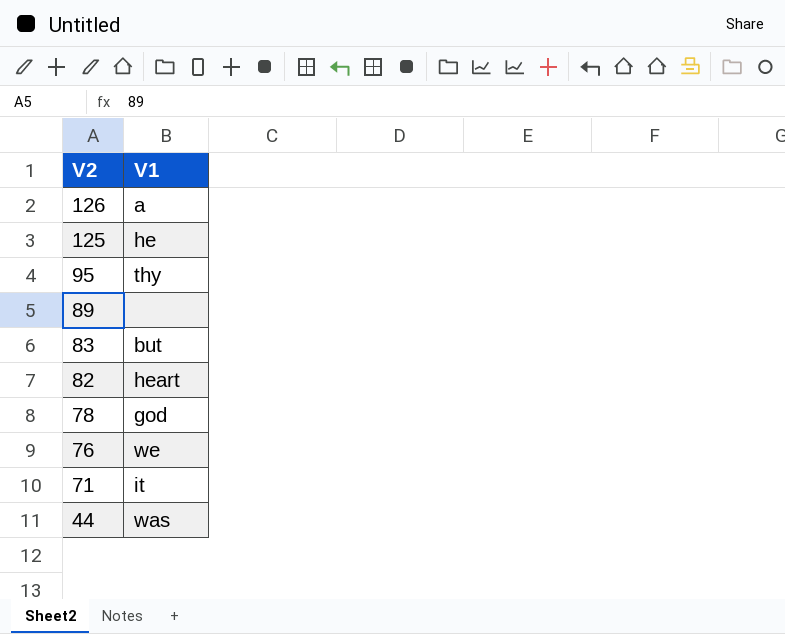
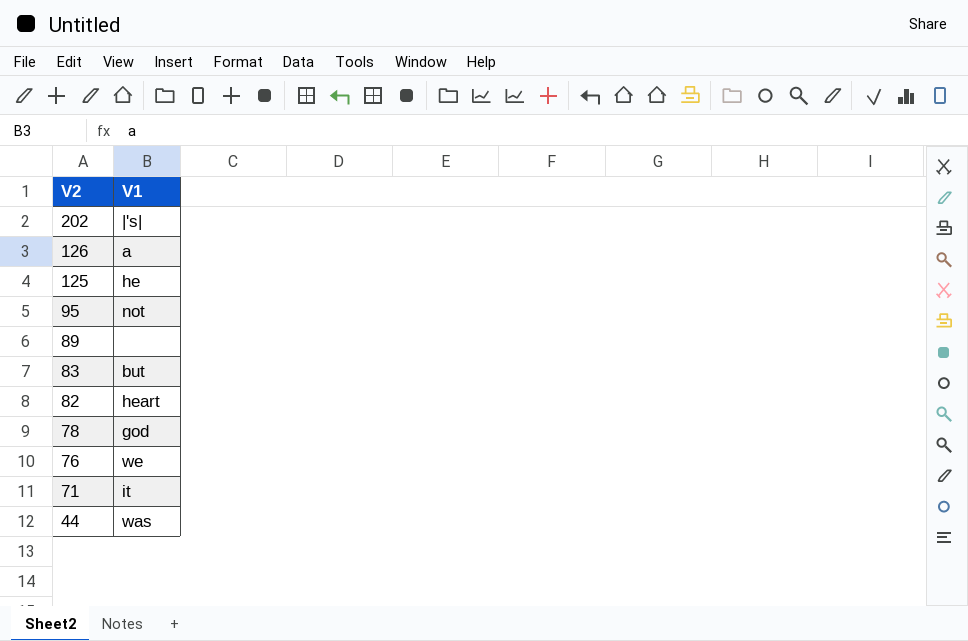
row 202: none -> |'s|
95 | V1: thy -> not

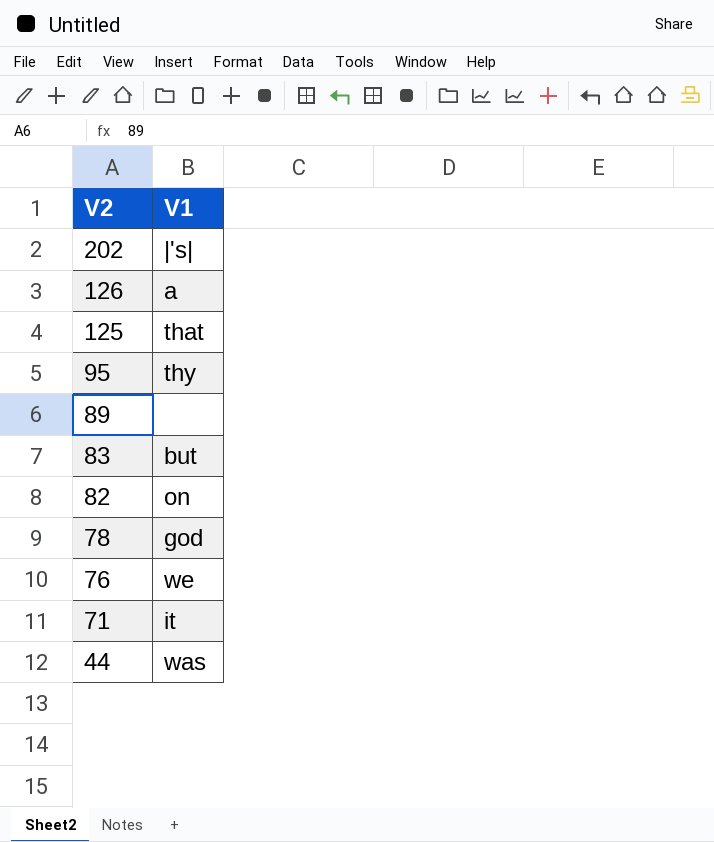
125 | V1: he -> that
95 | V1: not -> thy
82 | V1: heart -> on

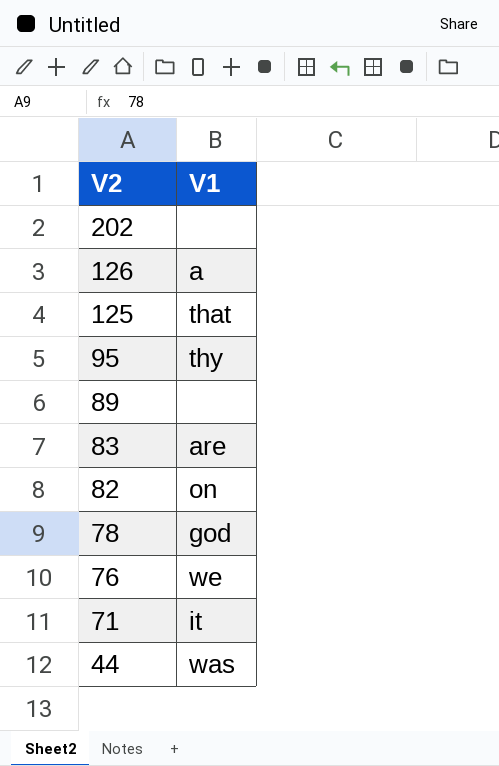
202 | V1: |'s| -> none
83 | V1: but -> are

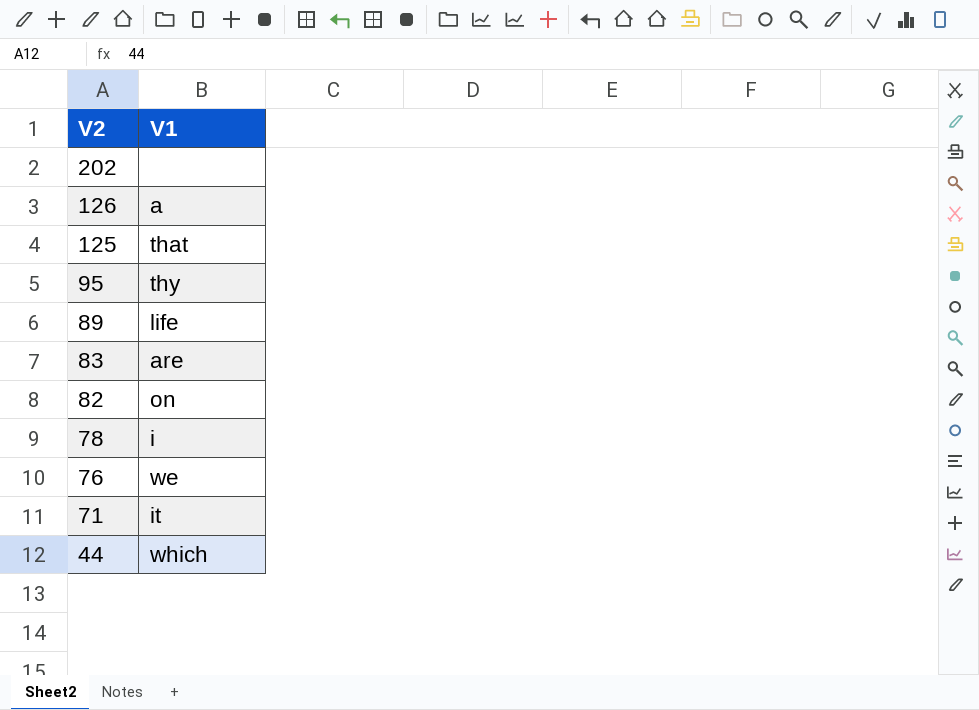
89 | V1: none -> life
78 | V1: god -> i
44 | V1: was -> which

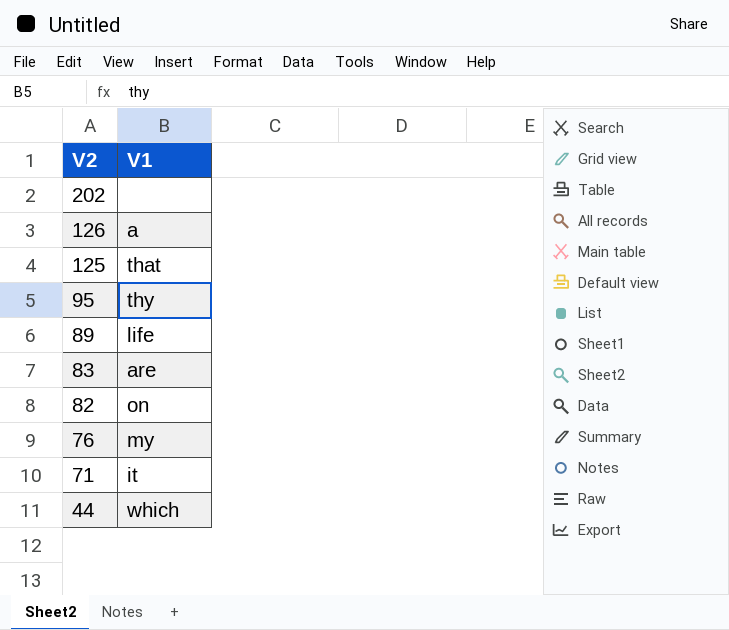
row 78: i -> none
76 | V1: we -> my

